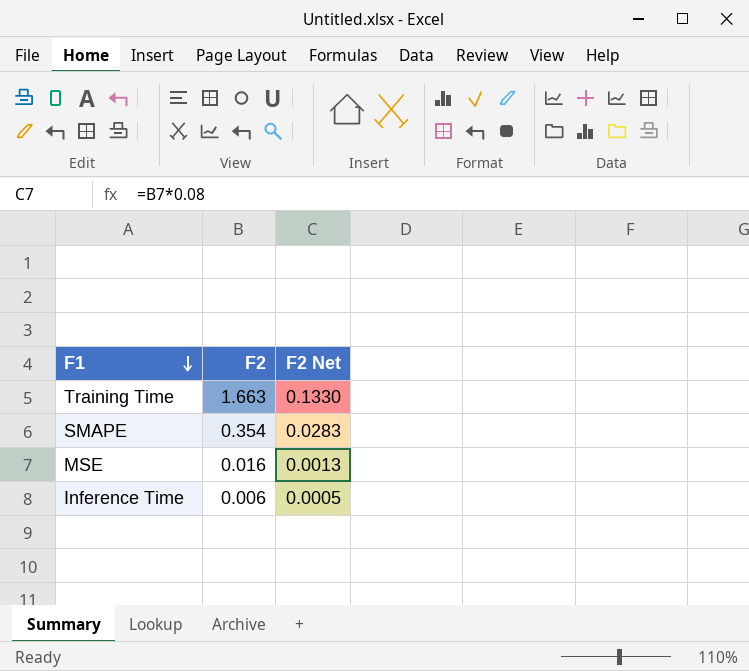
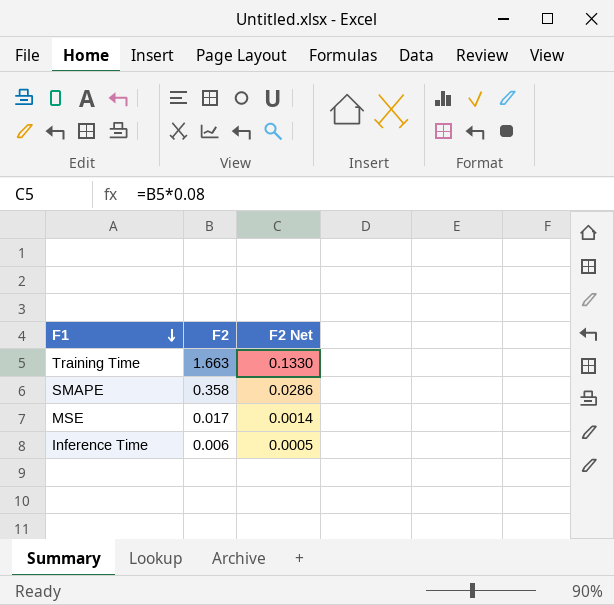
SMAPE | F2: 0.354 -> 0.358
SMAPE | F2 Net: 0.0283 -> 0.0286
MSE | F2: 0.016 -> 0.017
MSE | F2 Net: 0.0013 -> 0.0014

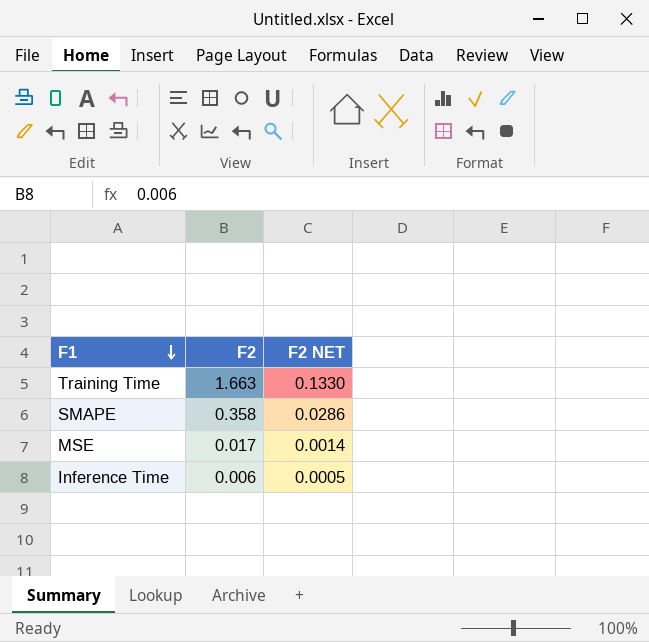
column name: F2 Net -> F2 NET

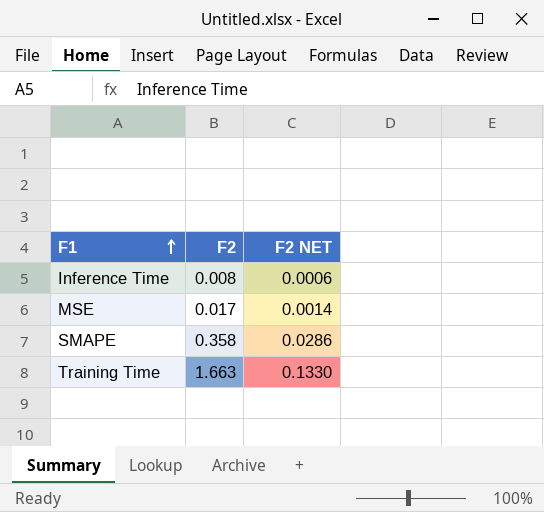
row order: F1 descending -> F1 ascending
Inference Time | F2: 0.006 -> 0.008
Inference Time | F2 NET: 0.0005 -> 0.0006

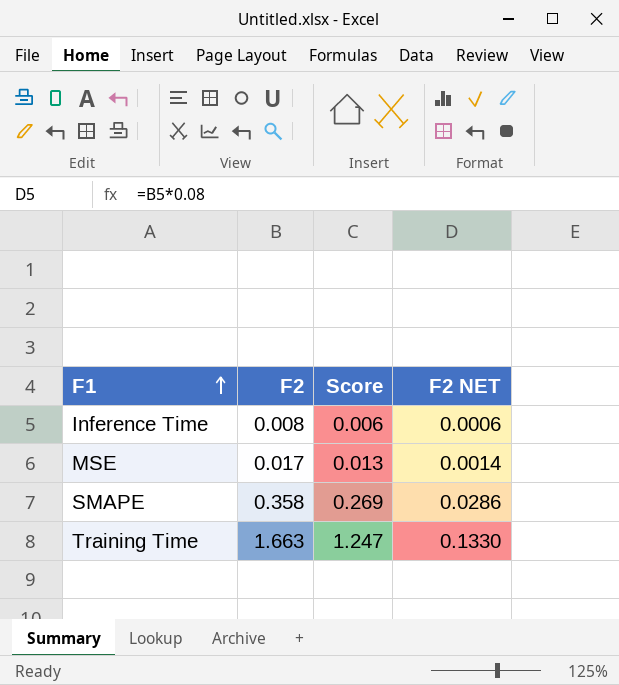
column Score | formula: none -> [F2] * 0.75

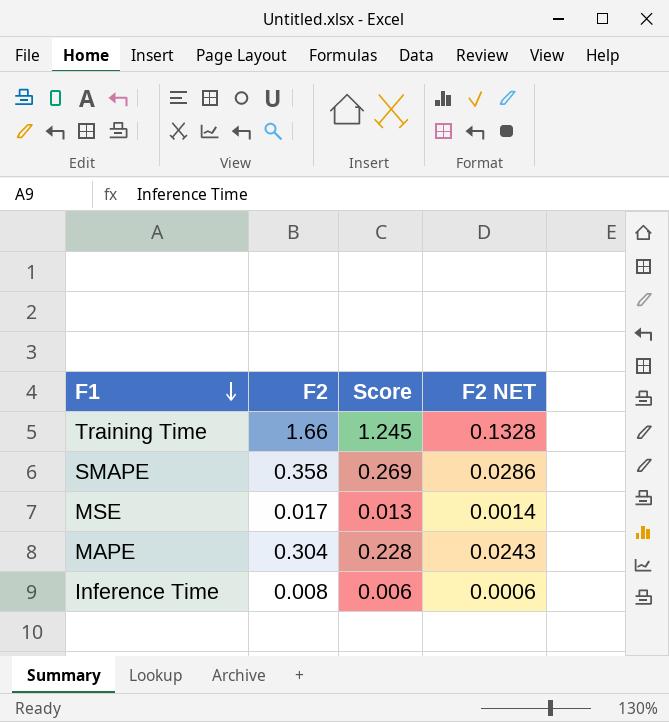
row order: F1 ascending -> F1 descending
Training Time | F2: 1.663 -> 1.66
Training Time | Score: 1.247 -> 1.245
Training Time | F2 NET: 0.1330 -> 0.1328
row MAPE: none -> 0.304 | 0.228 | 0.0243

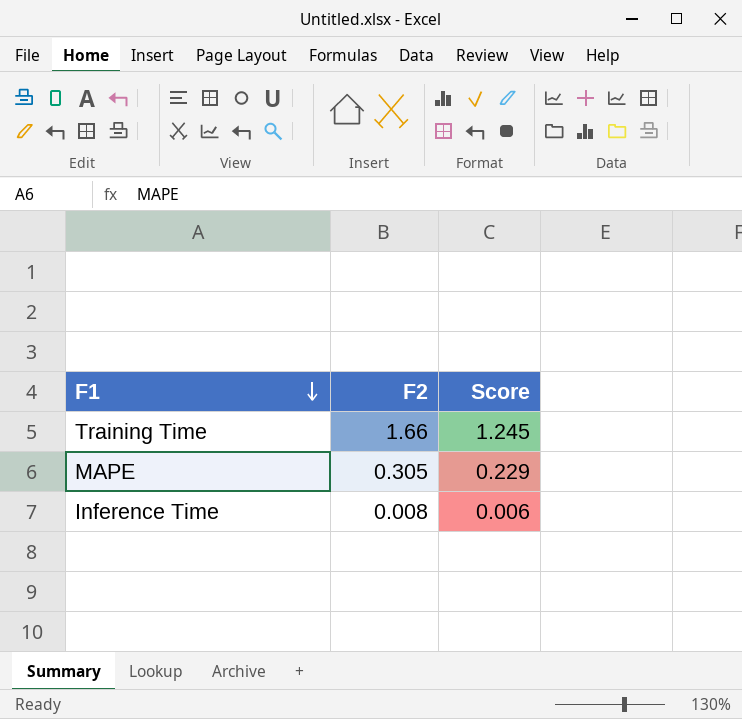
column F2 NET | formula: [F2] * 0.08 -> none
row SMAPE: 0.358 | 0.269 | 0.0286 -> none
row MSE: 0.017 | 0.013 | 0.0014 -> none
MAPE | F2: 0.304 -> 0.305
MAPE | Score: 0.228 -> 0.229

